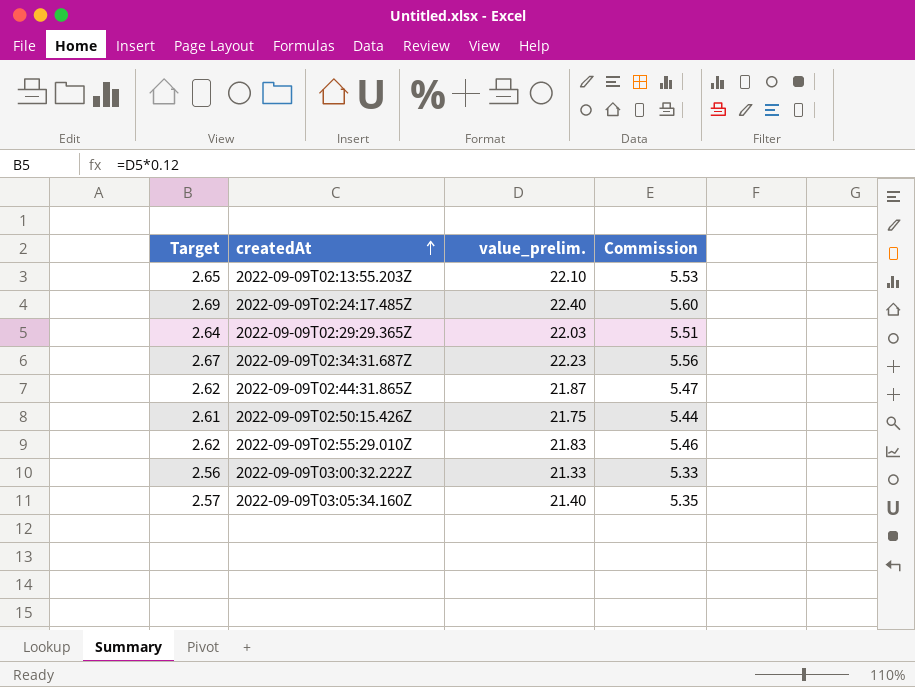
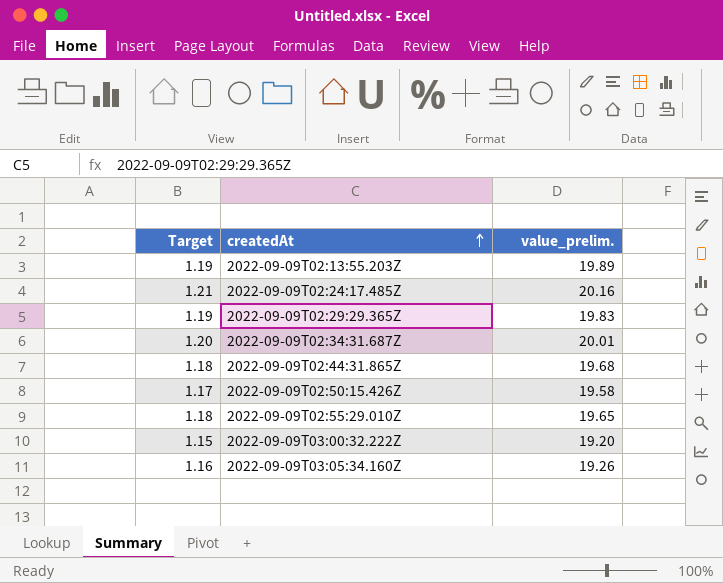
column Commission | formula: [value_prelim.] * 0.25 -> none
column Target | formula: [value_prelim.] * 0.12 -> [value_prelim.] * 0.06
2022-09-09T02:13:55.203Z | value_prelim.: 22.10 -> 19.89
2022-09-09T02:24:17.485Z | value_prelim.: 22.40 -> 20.16
2022-09-09T02:29:29.365Z | value_prelim.: 22.03 -> 19.83
2022-09-09T02:34:31.687Z | value_prelim.: 22.23 -> 20.01
2022-09-09T02:44:31.865Z | value_prelim.: 21.87 -> 19.68
2022-09-09T02:50:15.426Z | value_prelim.: 21.75 -> 19.58
2022-09-09T02:55:29.010Z | value_prelim.: 21.83 -> 19.65
2022-09-09T03:00:32.222Z | value_prelim.: 21.33 -> 19.20
2022-09-09T03:05:34.160Z | value_prelim.: 21.40 -> 19.26

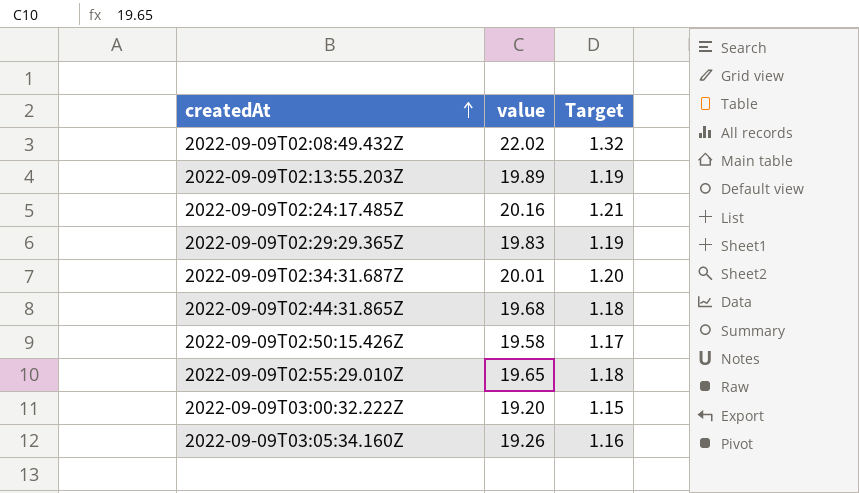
column name: value_prelim. -> value
column Target | position: 1 -> 3
row 2022-09-09T02:08:49.432Z: none -> 22.02 | 1.32

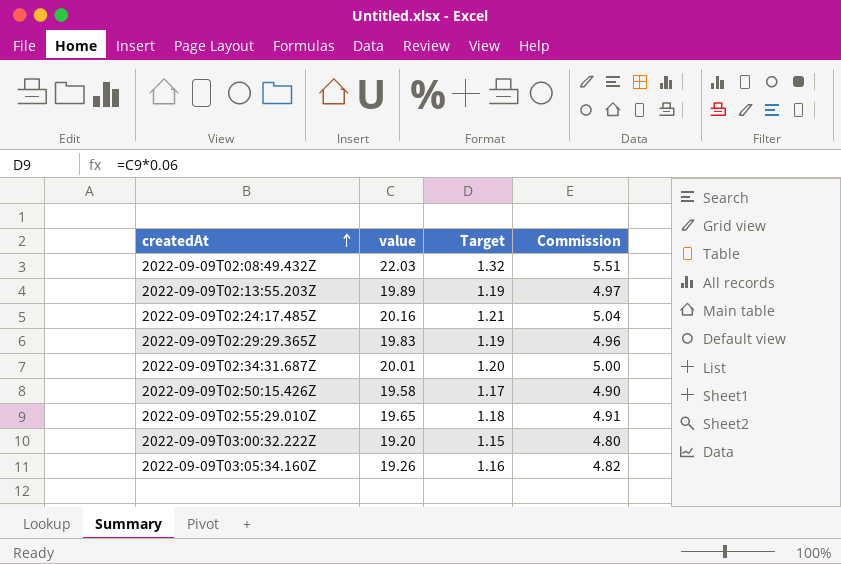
column Commission | formula: none -> [value] * 0.25
row 2022-09-09T02:44:31.865Z: 19.68 | 1.18 -> none
2022-09-09T02:08:49.432Z | value: 22.02 -> 22.03

